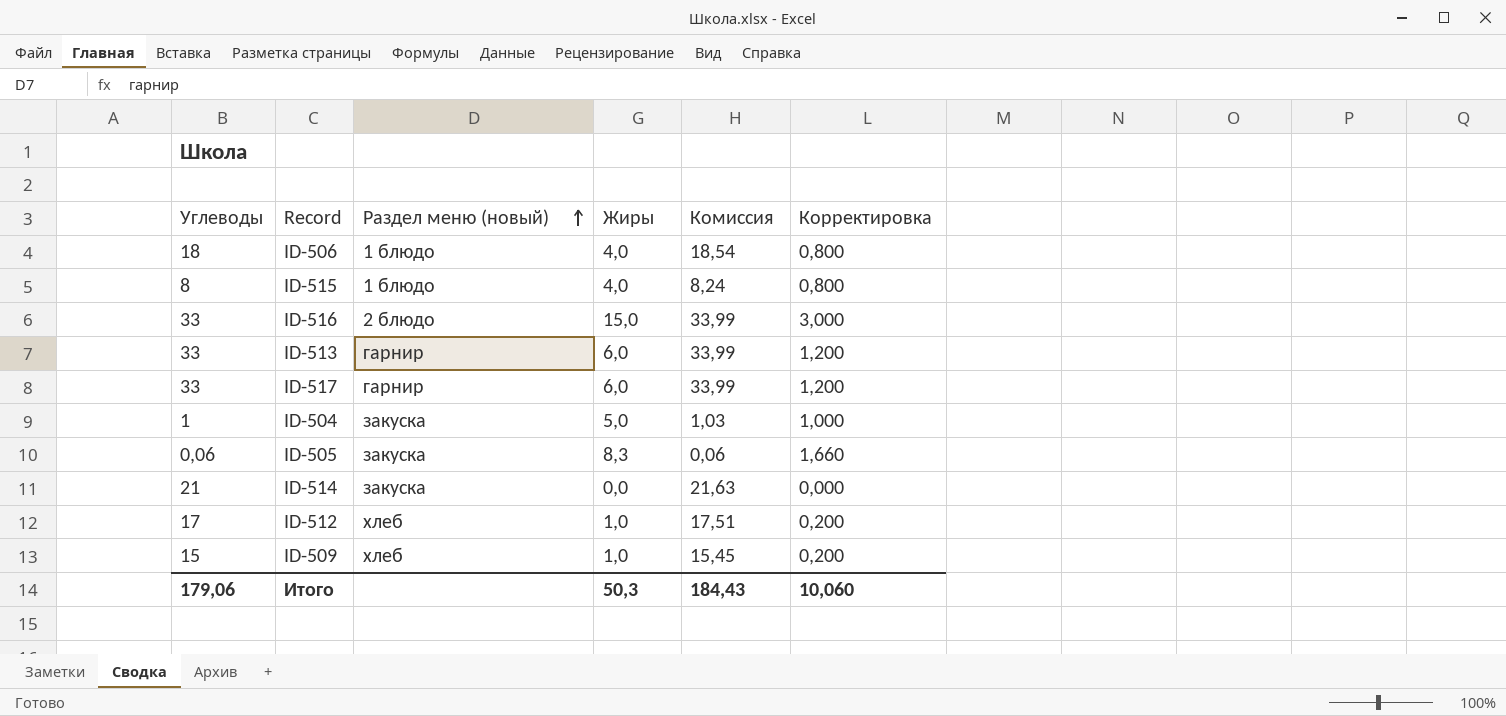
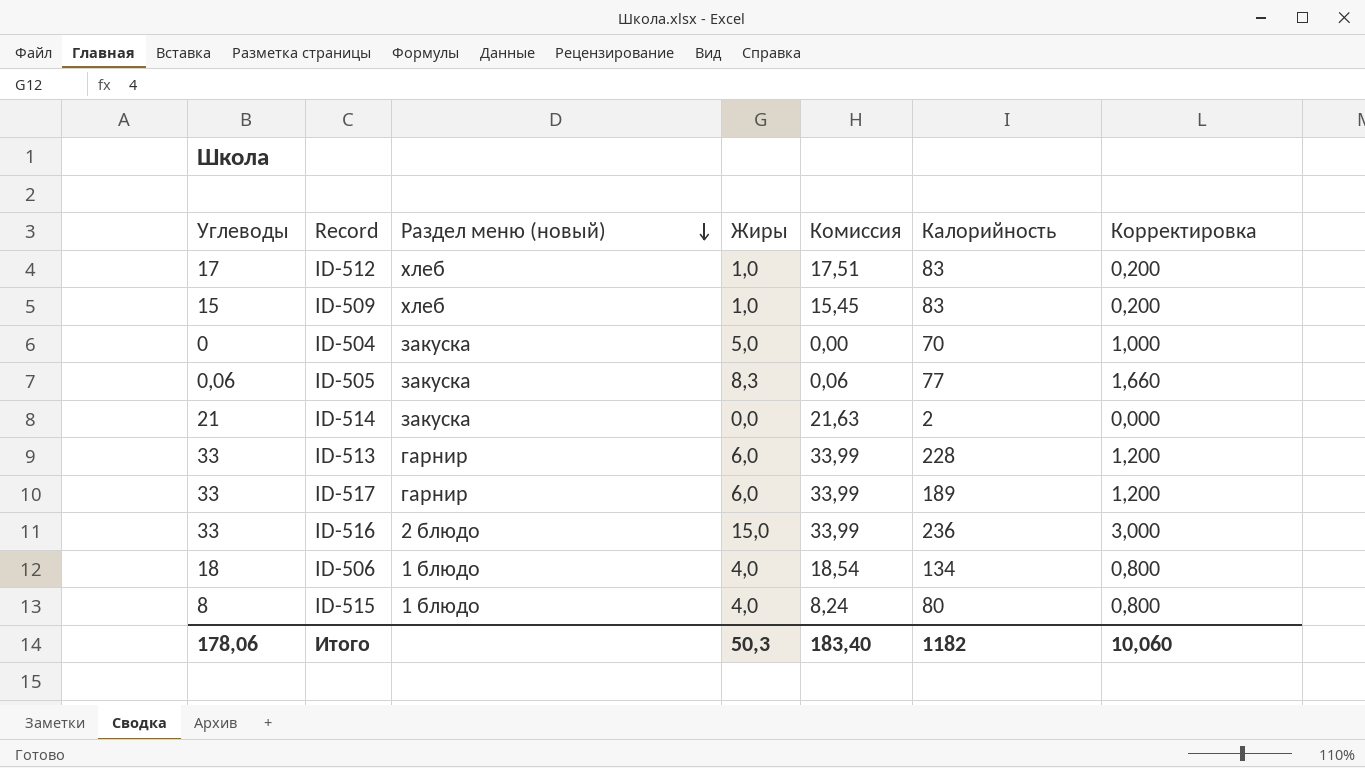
row order: Раздел меню (новый) ascending -> Раздел меню (новый) descending
column Калорийность | position: none -> 6
ID-504 | Углеводы: 1 -> 0
ID-504 | Комиссия: 1,03 -> 0,00
Итого | Углеводы: 179,06 -> 178,06
Итого | Комиссия: 184,43 -> 183,40

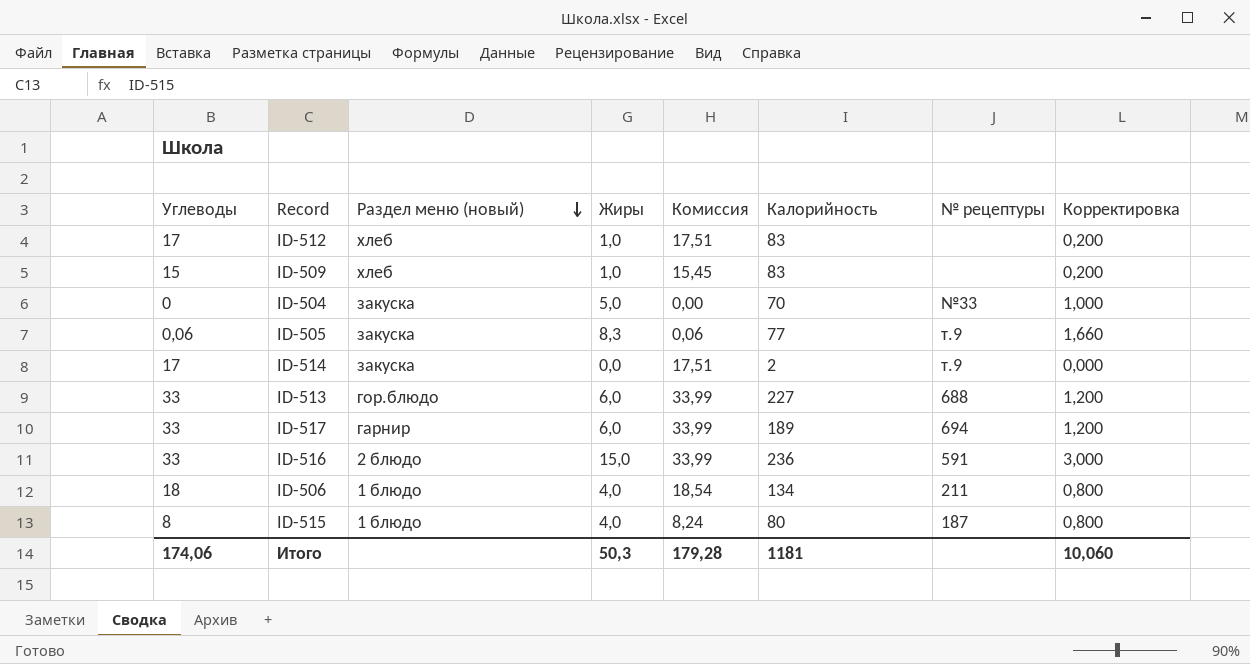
column № рецептуры | position: none -> 7
ID-514 | Углеводы: 21 -> 17
ID-514 | Комиссия: 21,63 -> 17,51
ID-513 | Раздел меню (новый): гарнир -> гор.блюдо
ID-513 | Калорийность: 228 -> 227
Итого | Углеводы: 178,06 -> 174,06
Итого | Комиссия: 183,40 -> 179,28
Итого | Калорийность: 1182 -> 1181

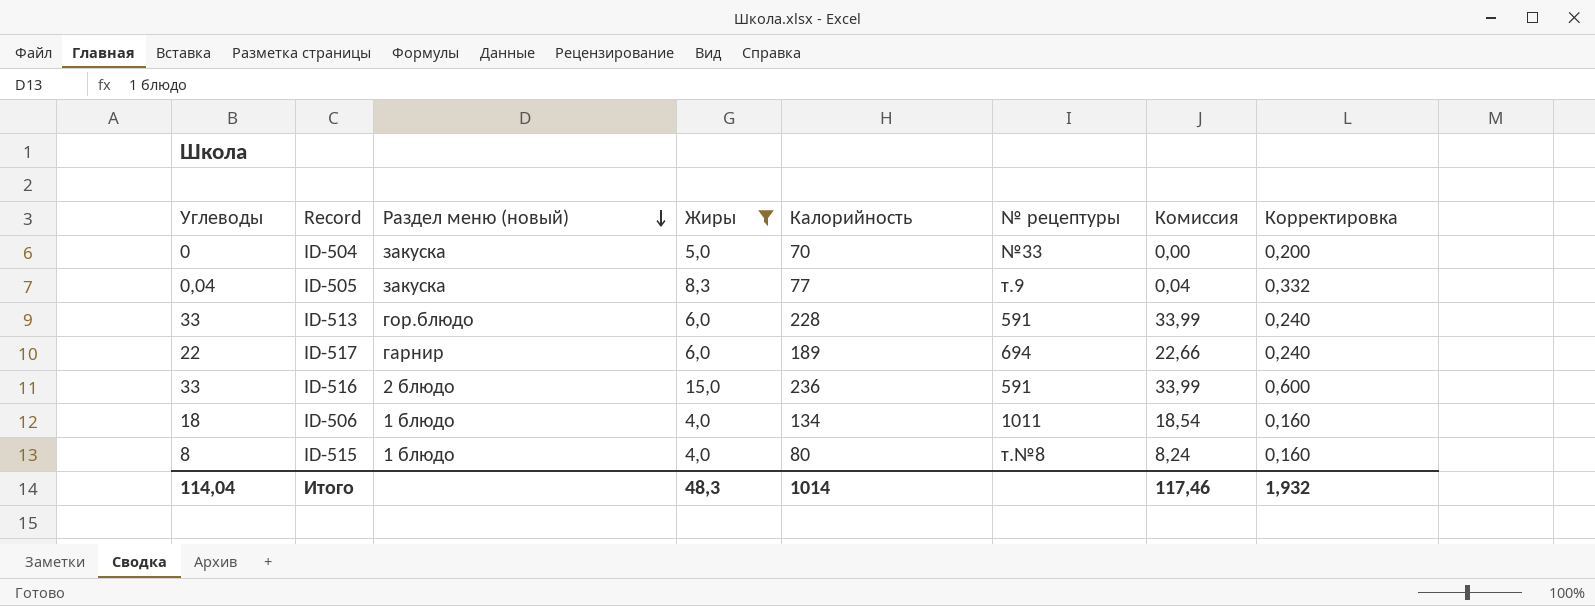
filter: none -> Жиры >= 4,0
column Комиссия | position: 5 -> 7
column Корректировка | formula: [Жиры] * 0,2 -> [Жиры] * 0,04
ID-505 | Углеводы: 0,06 -> 0,04
ID-505 | Комиссия: 0,06 -> 0,04
ID-513 | Калорийность: 227 -> 228
ID-513 | № рецептуры: 688 -> 591
ID-517 | Углеводы: 33 -> 22
ID-517 | Комиссия: 33,99 -> 22,66
ID-506 | № рецептуры: 211 -> 1011
ID-515 | № рецептуры: 187 -> т.№8
Итого | Углеводы: 174,06 -> 114,04
Итого | Жиры: 50,3 -> 48,3
Итого | Калорийность: 1181 -> 1014
Итого | Комиссия: 179,28 -> 117,46
Итого | Корректировка: 10,060 -> 1,932

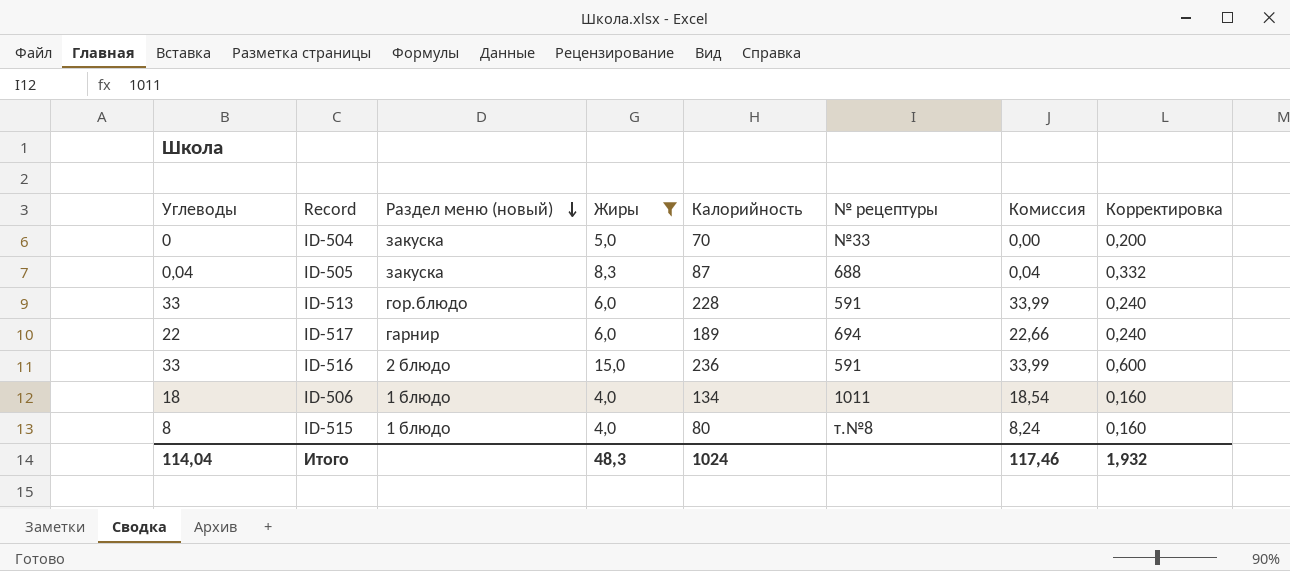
ID-505 | Калорийность: 77 -> 87
ID-505 | № рецептуры: т.9 -> 688
Итого | Калорийность: 1014 -> 1024

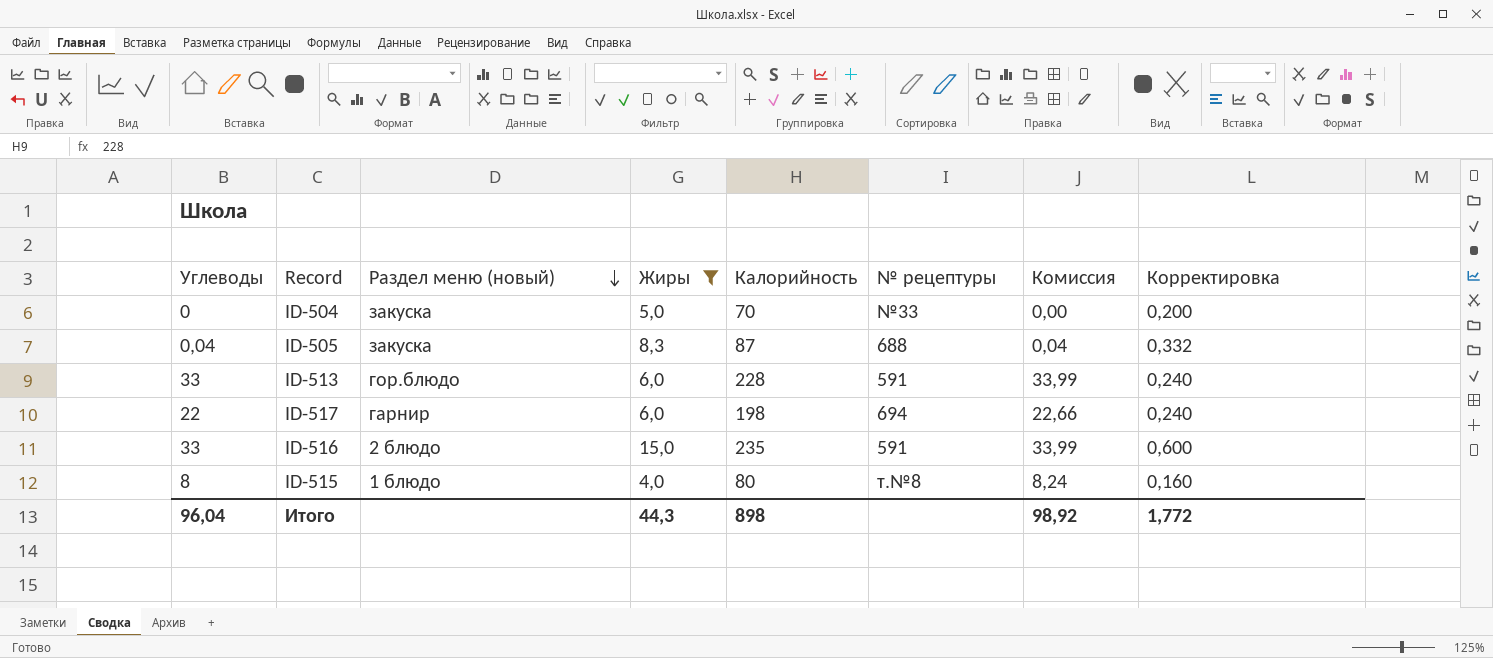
row ID-506: 18 | 1 блюдо | 4,0 | 134 | 1011 | 18,54 | 0,160 -> none
ID-517 | Калорийность: 189 -> 198
ID-516 | Калорийность: 236 -> 235
Итого | Углеводы: 114,04 -> 96,04
Итого | Жиры: 48,3 -> 44,3
Итого | Калорийность: 1024 -> 898
Итого | Комиссия: 117,46 -> 98,92
Итого | Корректировка: 1,932 -> 1,772

